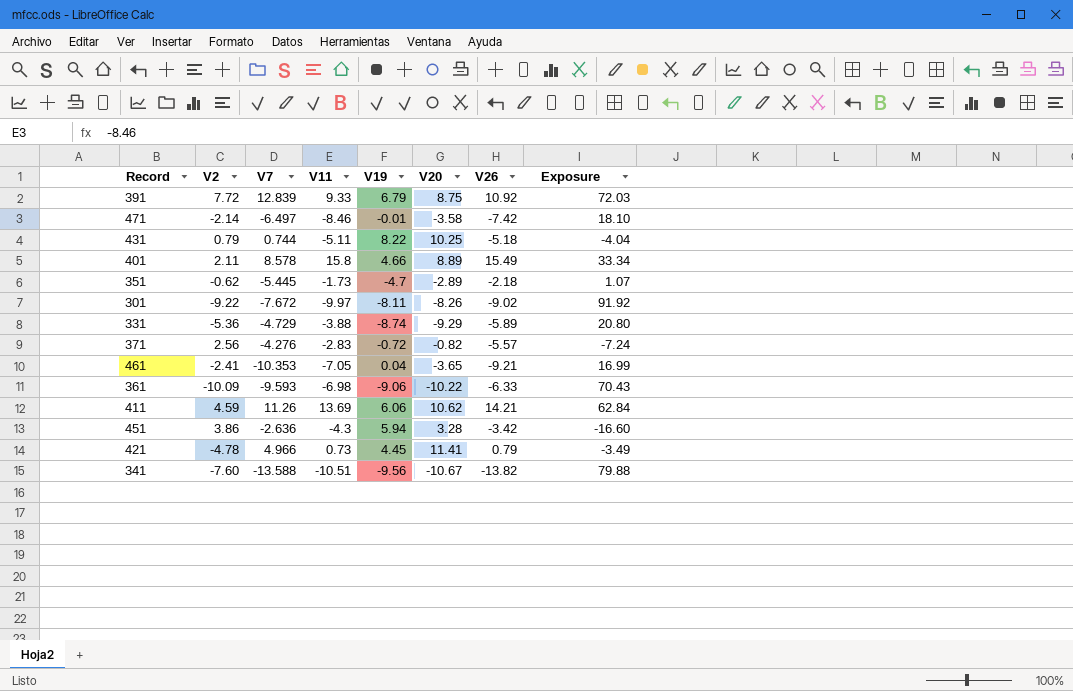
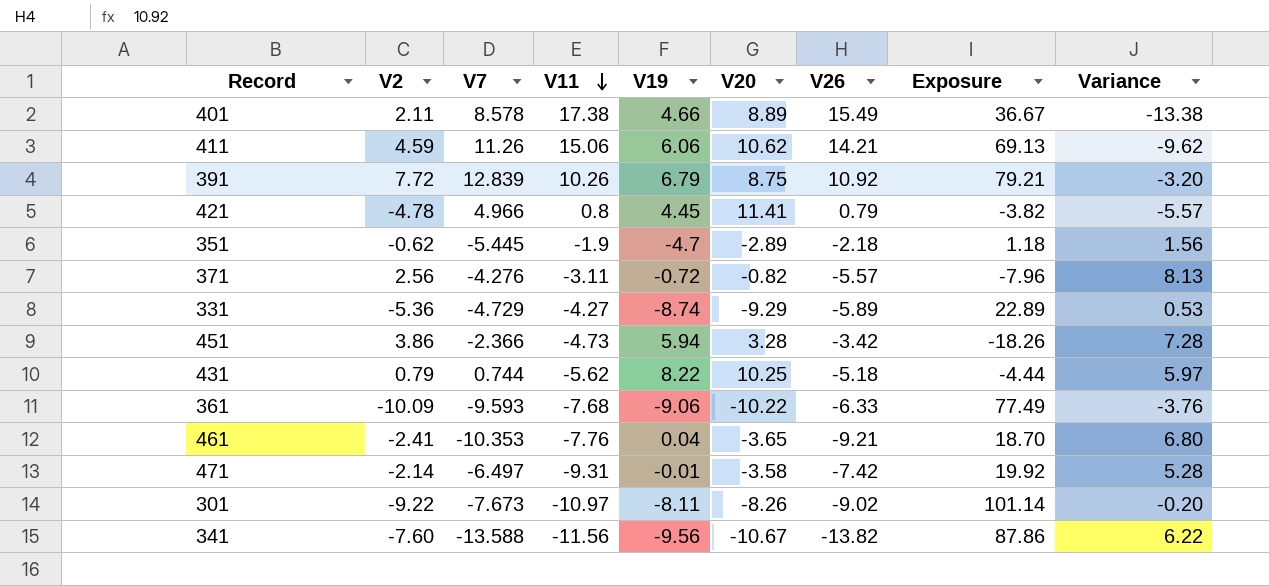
row order: none -> V11 descending
column Variance | formula: none -> [V2] - [V26]
401 | V11: 15.8 -> 17.38
401 | Exposure: 33.34 -> 36.67
411 | V11: 13.69 -> 15.06
411 | Exposure: 62.84 -> 69.13
391 | V11: 9.33 -> 10.26
391 | Exposure: 72.03 -> 79.21
421 | V11: 0.73 -> 0.8
421 | Exposure: -3.49 -> -3.82
351 | V11: -1.73 -> -1.9
351 | Exposure: 1.07 -> 1.18
371 | V11: -2.83 -> -3.11
371 | Exposure: -7.24 -> -7.96
331 | V11: -3.88 -> -4.27
331 | Exposure: 20.80 -> 22.89
451 | V7: -2.636 -> -2.366
451 | V11: -4.3 -> -4.73
451 | Exposure: -16.60 -> -18.26
431 | V11: -5.11 -> -5.62
431 | Exposure: -4.04 -> -4.44
361 | V11: -6.98 -> -7.68
361 | Exposure: 70.43 -> 77.49
461 | V11: -7.05 -> -7.76
461 | Exposure: 16.99 -> 18.70
471 | V11: -8.46 -> -9.31
471 | Exposure: 18.10 -> 19.92
301 | V7: -7.672 -> -7.673
301 | V11: -9.97 -> -10.97
301 | Exposure: 91.92 -> 101.14
341 | V11: -10.51 -> -11.56
341 | Exposure: 79.88 -> 87.86

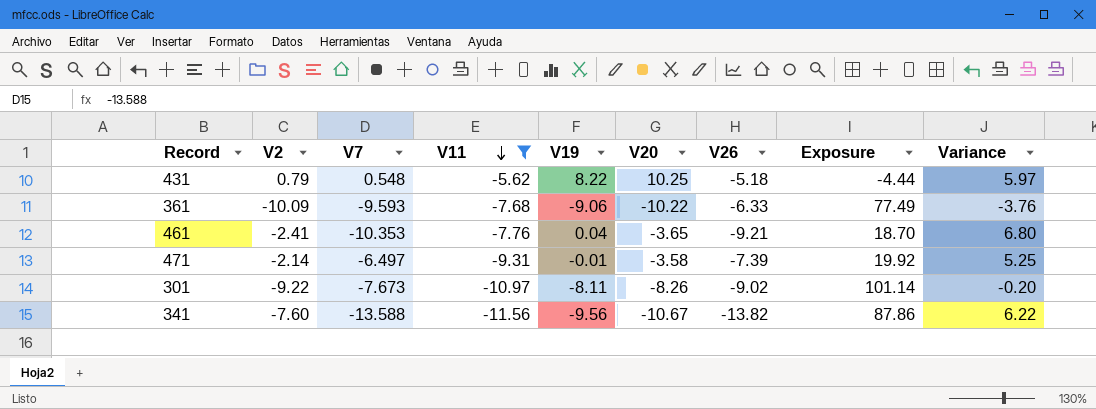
filter: none -> V11 <= -5.62
431 | V7: 0.744 -> 0.548
471 | V26: -7.42 -> -7.39
471 | Variance: 5.28 -> 5.25

